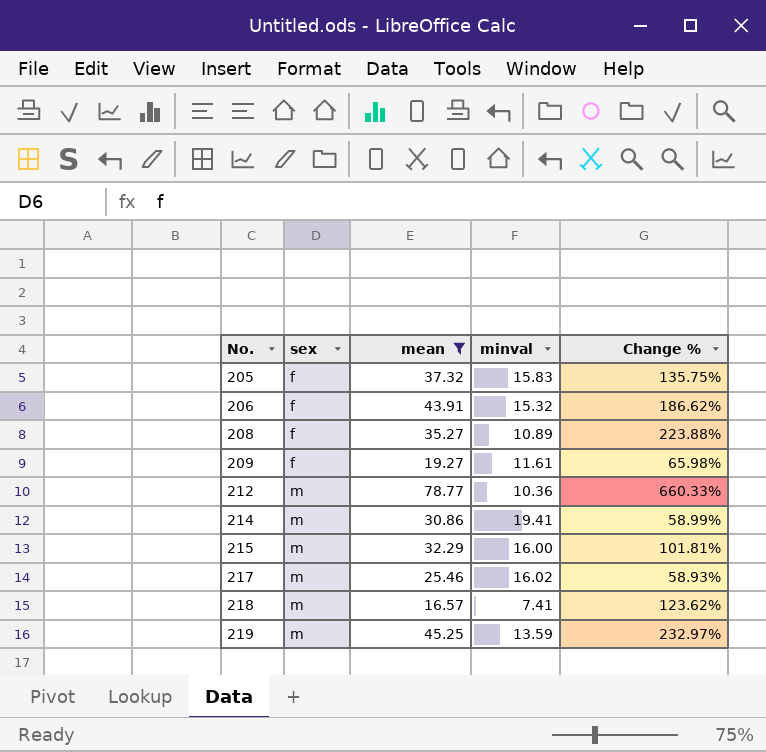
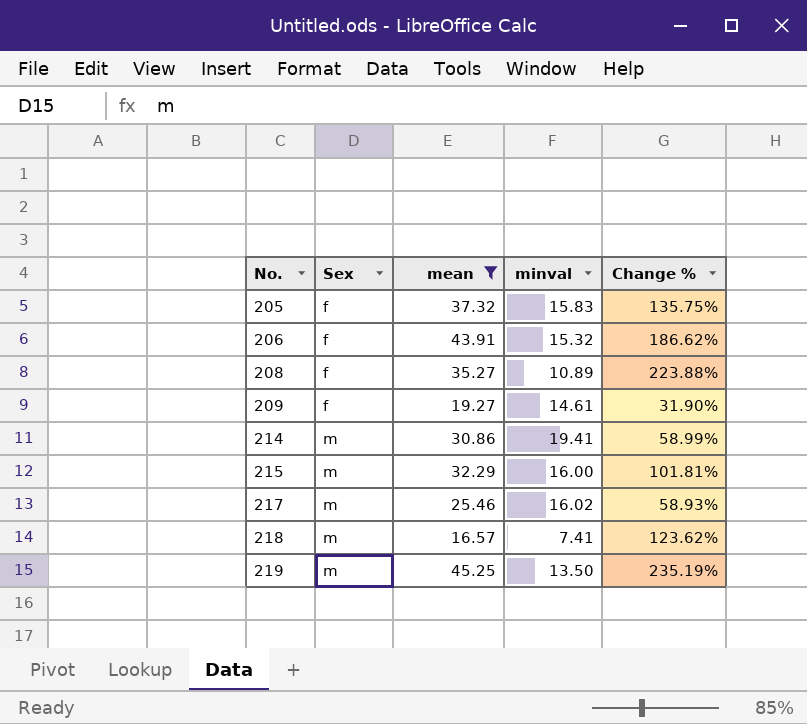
column name: sex -> Sex
row 212: m | 78.77 | 10.36 | 660.33% -> none
209 | minval: 11.61 -> 14.61
209 | Change %: 65.98% -> 31.90%
219 | minval: 13.59 -> 13.50
219 | Change %: 232.97% -> 235.19%

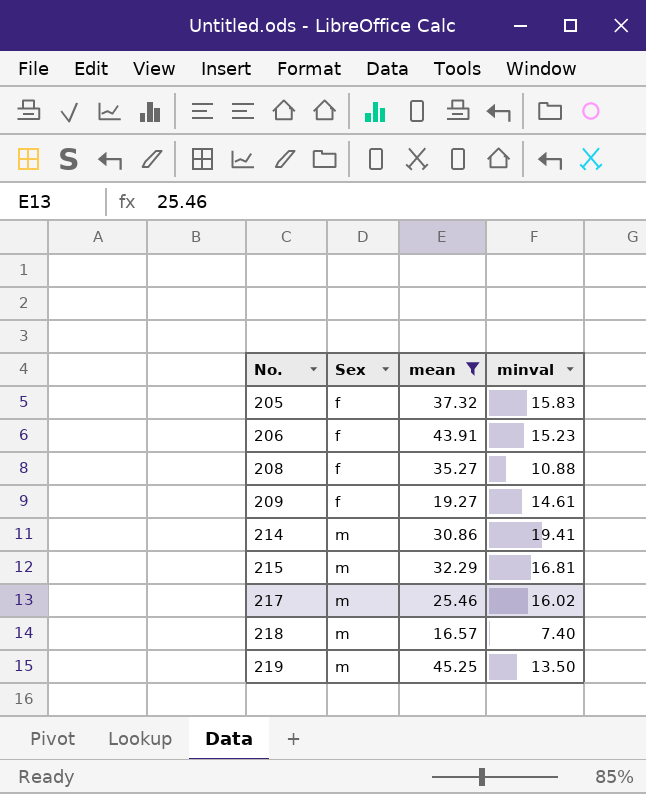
column Change % | formula: ([mean] - [minval]) / [minval] -> none
206 | minval: 15.32 -> 15.23
208 | minval: 10.89 -> 10.88
215 | minval: 16.00 -> 16.81
218 | minval: 7.41 -> 7.40

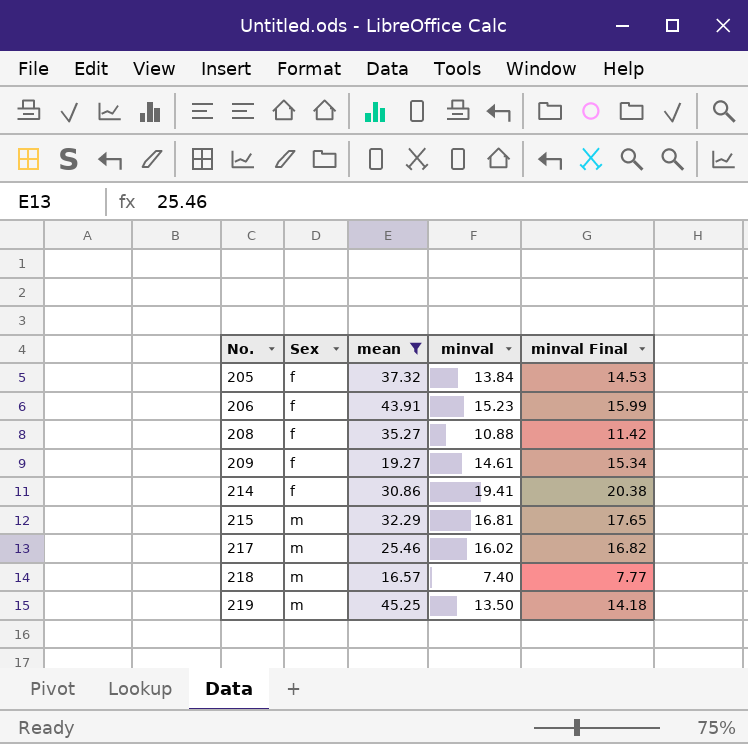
column minval Final | formula: none -> [minval] * 1.05
205 | minval: 15.83 -> 13.84
214 | Sex: m -> f

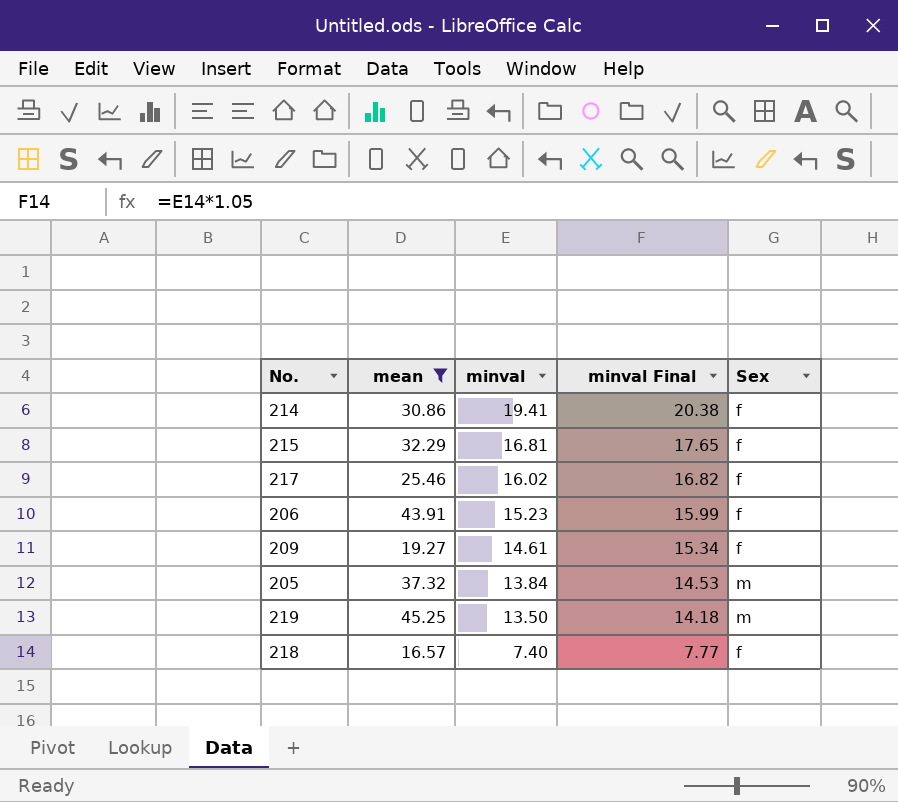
row order: No. ascending -> minval descending
column Sex | position: 2 -> 5
row 208: f | 35.27 | 10.88 | 11.42 -> none
215 | Sex: m -> f
217 | Sex: m -> f
205 | Sex: f -> m
218 | Sex: m -> f

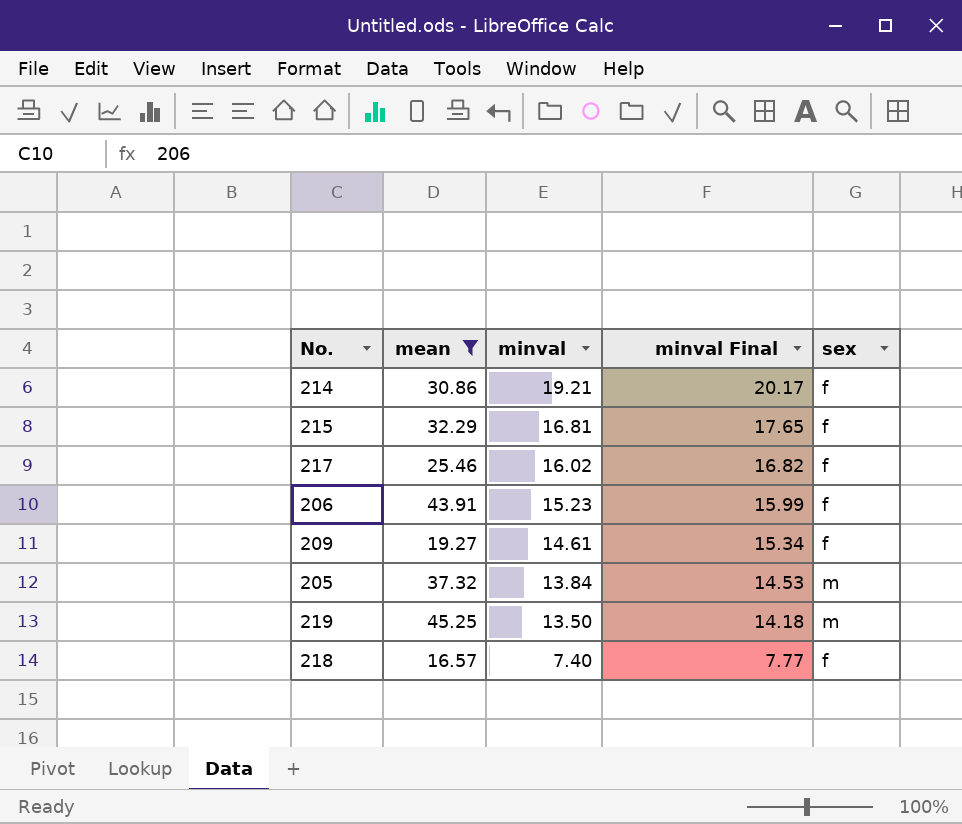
column name: Sex -> sex
214 | minval: 19.41 -> 19.21
214 | minval Final: 20.38 -> 20.17

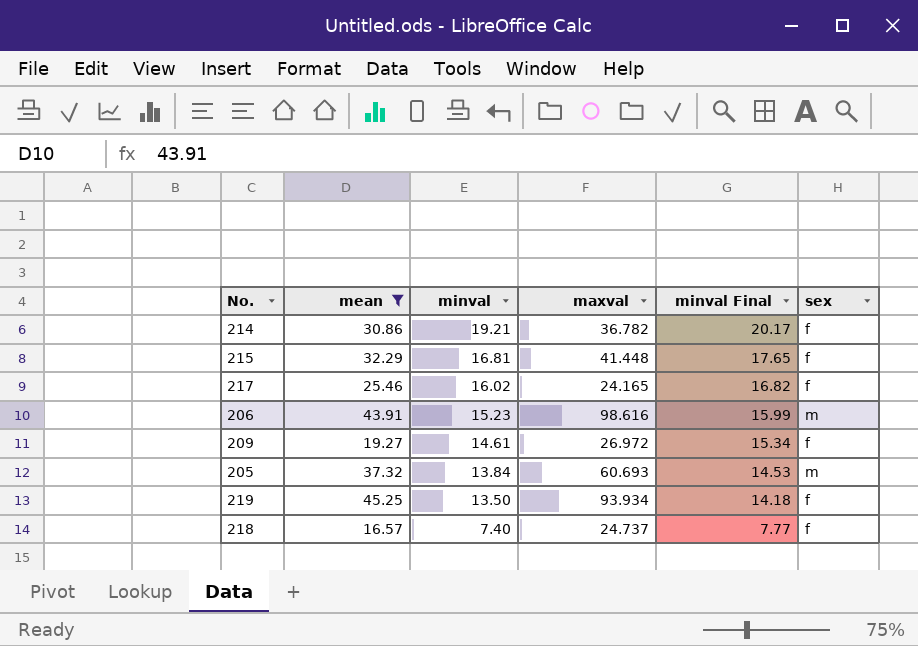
column maxval | position: none -> 4
206 | sex: f -> m
219 | sex: m -> f

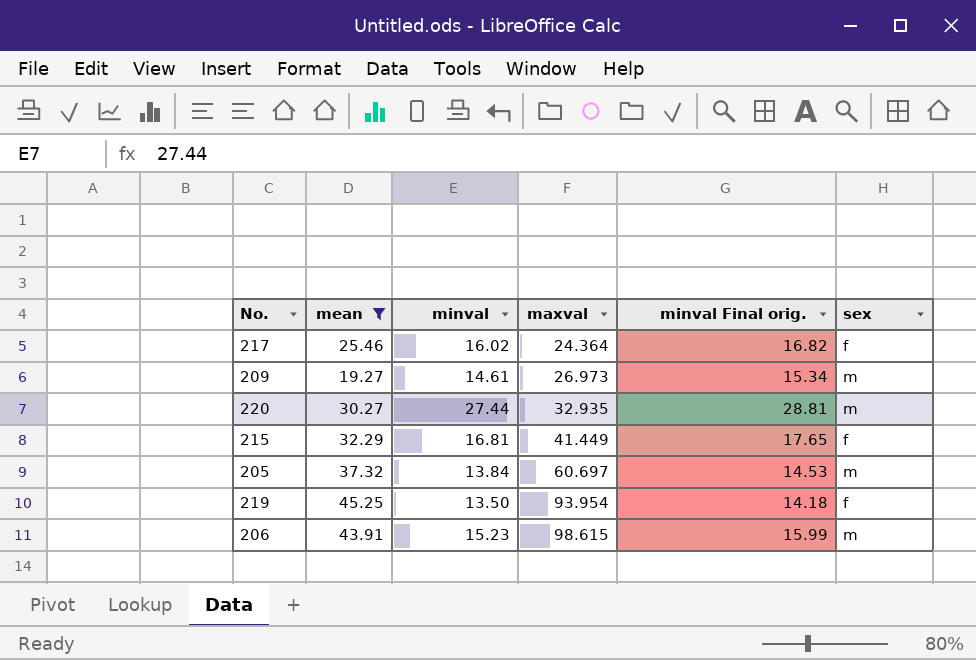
row order: minval descending -> maxval ascending
column name: minval Final -> minval Final orig.
row 214: 30.86 | 19.21 | 36.782 | 20.17 | f -> none
row 218: 16.57 | 7.40 | 24.737 | 7.77 | f -> none
217 | maxval: 24.165 -> 24.364
209 | maxval: 26.972 -> 26.973
209 | sex: f -> m
row 220: none -> 30.27 | 27.44 | 32.935 | 28.81 | m
215 | maxval: 41.448 -> 41.449
205 | maxval: 60.693 -> 60.697
219 | maxval: 93.934 -> 93.954
206 | maxval: 98.616 -> 98.615

